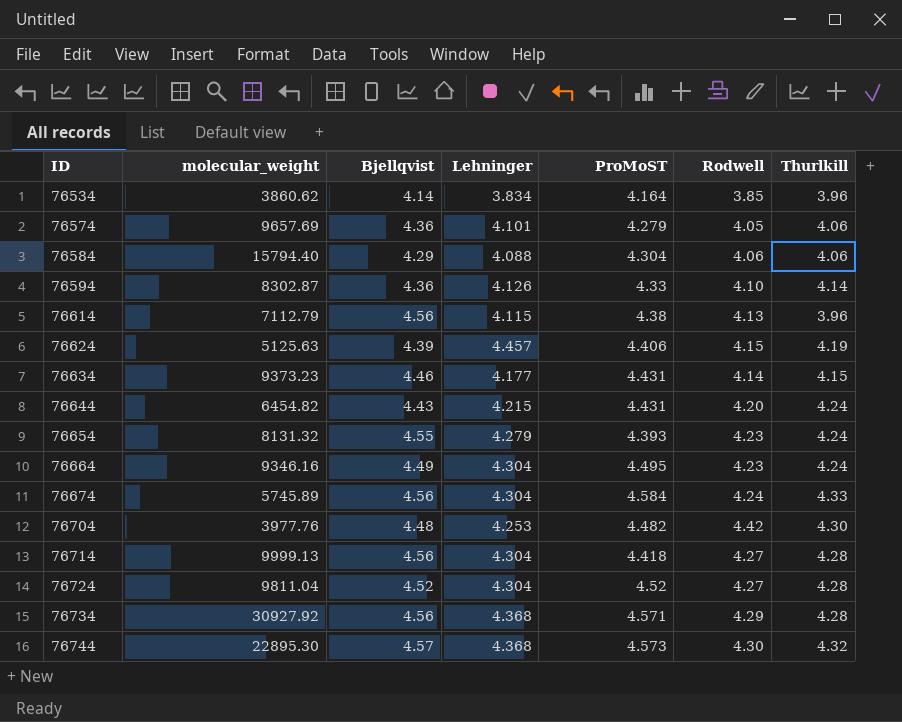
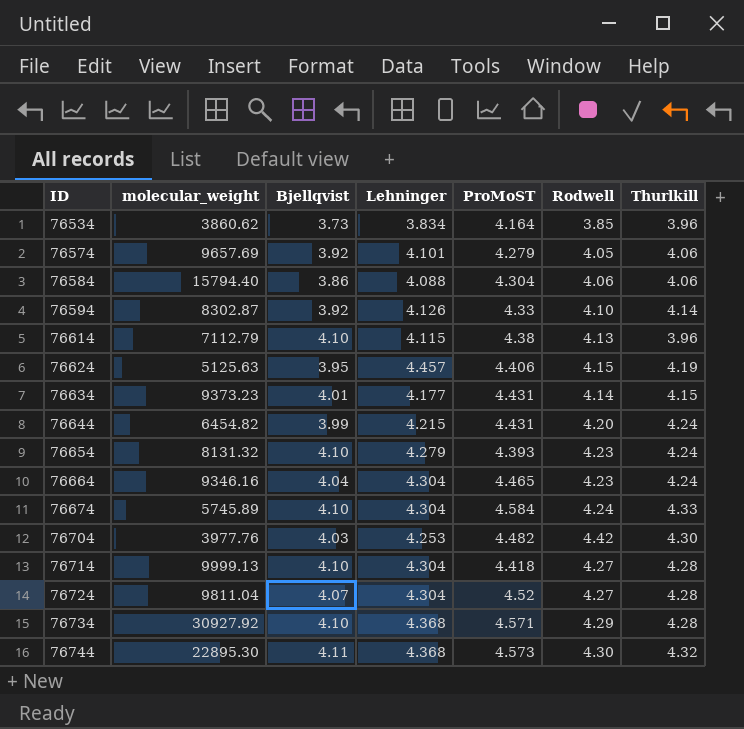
76534 | Bjellqvist: 4.14 -> 3.73
76574 | Bjellqvist: 4.36 -> 3.92
76584 | Bjellqvist: 4.29 -> 3.86
76594 | Bjellqvist: 4.36 -> 3.92
76614 | Bjellqvist: 4.56 -> 4.10
76624 | Bjellqvist: 4.39 -> 3.95
76634 | Bjellqvist: 4.46 -> 4.01
76644 | Bjellqvist: 4.43 -> 3.99
76654 | Bjellqvist: 4.55 -> 4.10
76664 | Bjellqvist: 4.49 -> 4.04
76664 | ProMoST: 4.495 -> 4.465
76674 | Bjellqvist: 4.56 -> 4.10
76704 | Bjellqvist: 4.48 -> 4.03
76714 | Bjellqvist: 4.56 -> 4.10
76724 | Bjellqvist: 4.52 -> 4.07
76734 | Bjellqvist: 4.56 -> 4.10
76744 | Bjellqvist: 4.57 -> 4.11

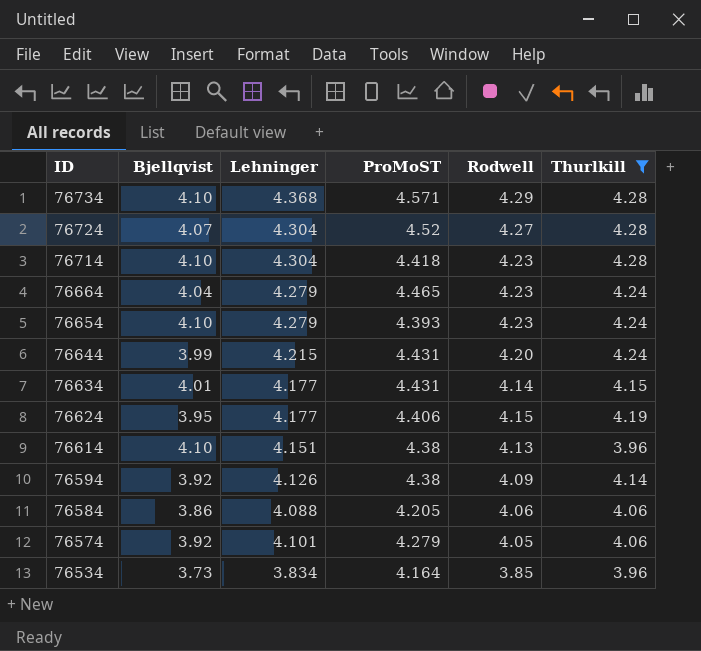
filter: none -> Thurlkill <= 4.28
row order: ID ascending -> ID descending
column molecular_weight | position: 2 -> none
76714 | Rodwell: 4.27 -> 4.23
76664 | Lehninger: 4.304 -> 4.279
76624 | Lehninger: 4.457 -> 4.177
76614 | Lehninger: 4.115 -> 4.151
76594 | ProMoST: 4.33 -> 4.38
76594 | Rodwell: 4.10 -> 4.09
76584 | ProMoST: 4.304 -> 4.205

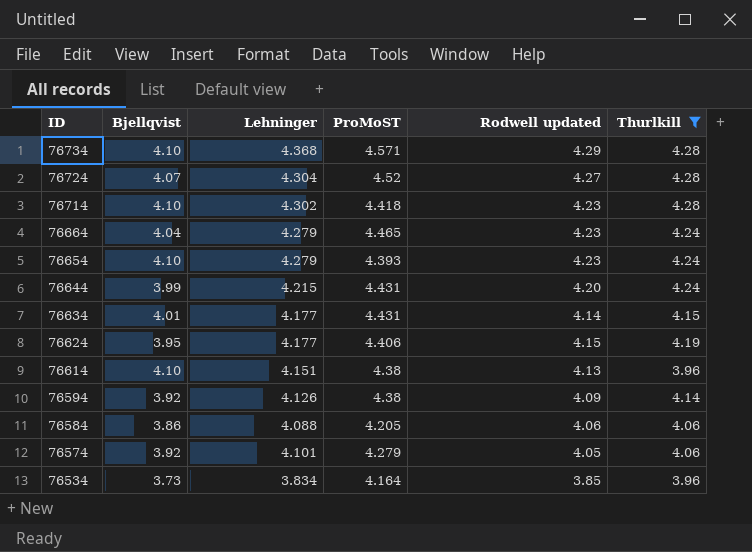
column name: Rodwell -> Rodwell updated
76714 | Lehninger: 4.304 -> 4.302

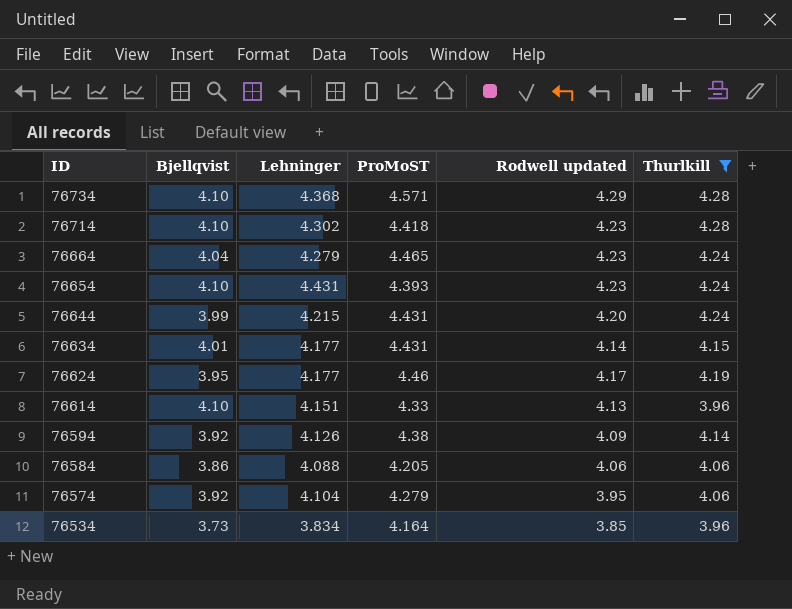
row 76724: 4.07 | 4.304 | 4.52 | 4.27 | 4.28 -> none
76654 | Lehninger: 4.279 -> 4.431
76624 | ProMoST: 4.406 -> 4.46
76624 | Rodwell updated: 4.15 -> 4.17
76614 | ProMoST: 4.38 -> 4.33
76574 | Lehninger: 4.101 -> 4.104
76574 | Rodwell updated: 4.05 -> 3.95

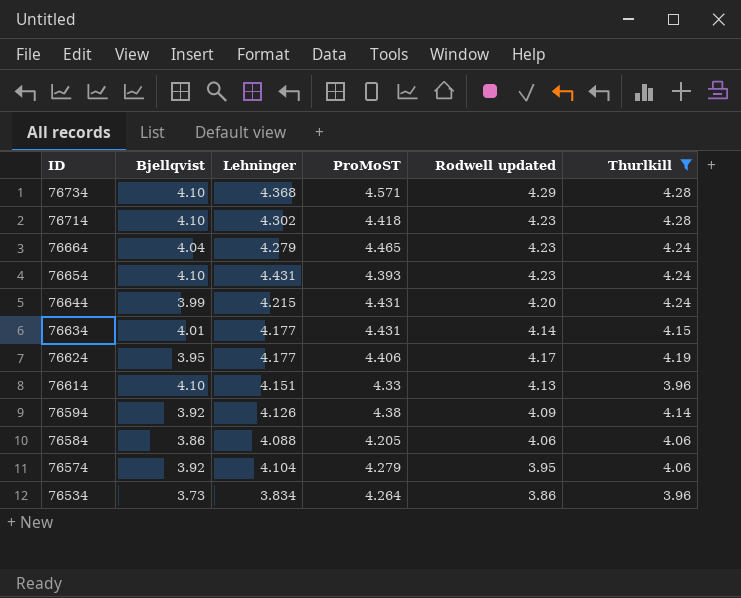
76624 | ProMoST: 4.46 -> 4.406
76534 | ProMoST: 4.164 -> 4.264
76534 | Rodwell updated: 3.85 -> 3.86

